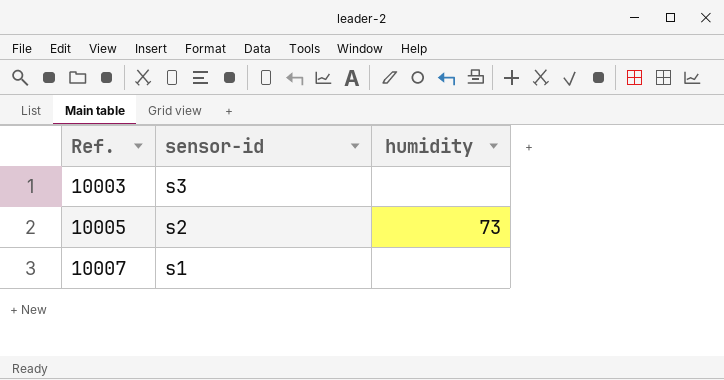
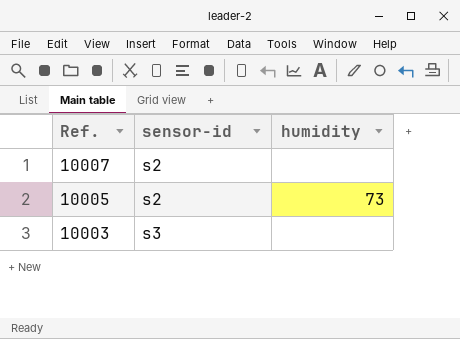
row order: Ref. ascending -> Ref. descending
10007 | sensor-id: s1 -> s2

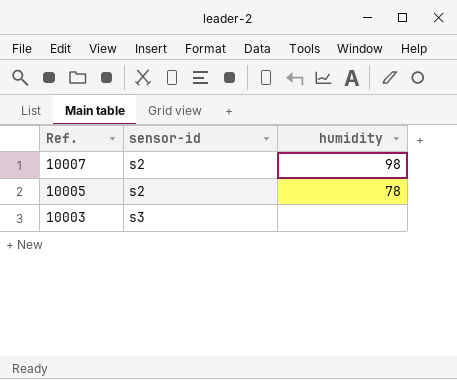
10007 | humidity: none -> 98
10005 | humidity: 73 -> 78

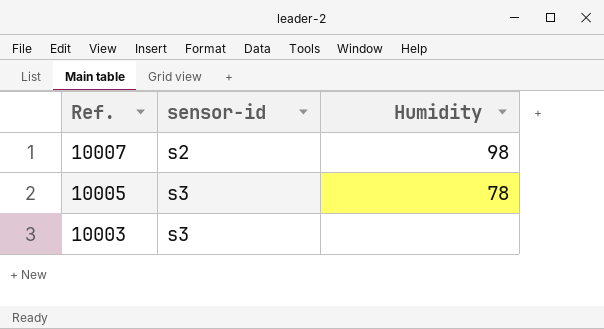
column name: humidity -> Humidity
10005 | sensor-id: s2 -> s3

